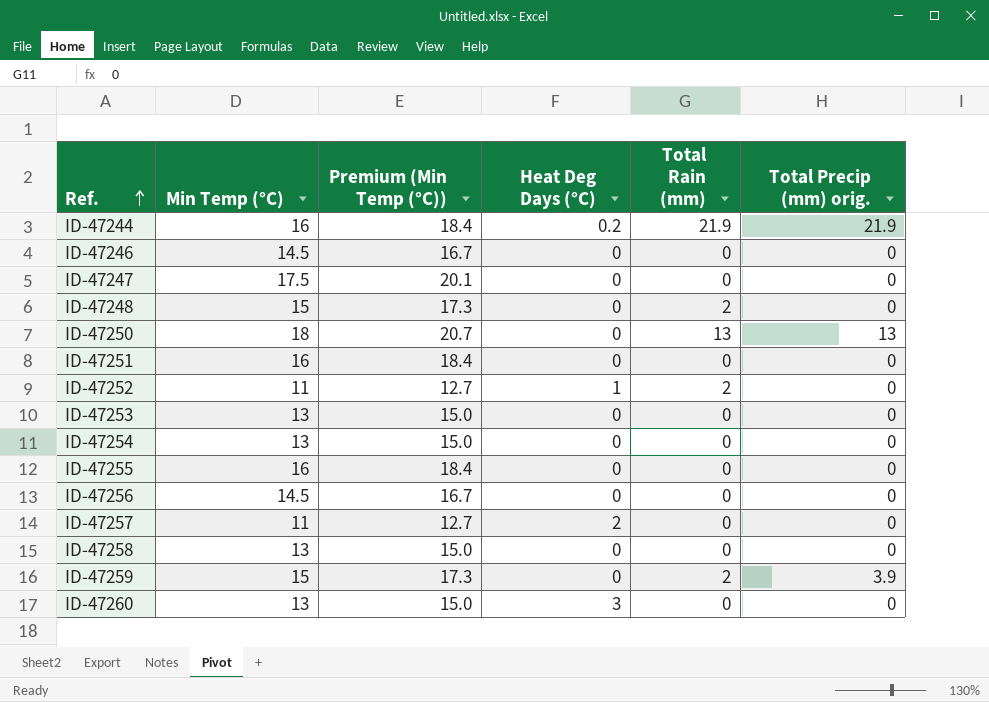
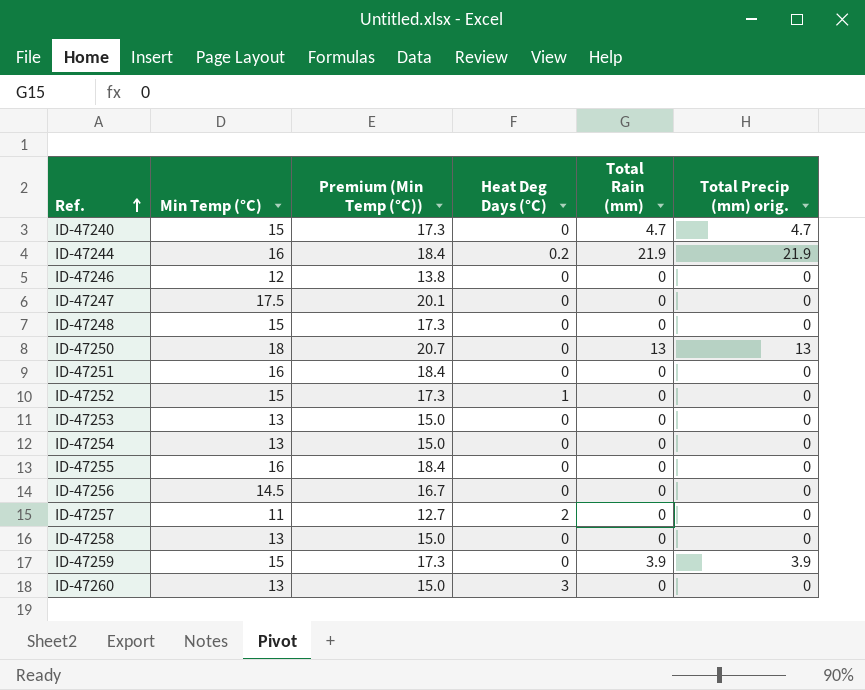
row ID-47240: none -> 15 | 17.3 | 0 | 4.7 | 4.7
ID-47246 | Min Temp (°C): 14.5 -> 12
ID-47246 | Premium (Min Temp (°C)): 16.7 -> 13.8
ID-47248 | Total Rain (mm): 2 -> 0
ID-47252 | Min Temp (°C): 11 -> 15
ID-47252 | Premium (Min Temp (°C)): 12.7 -> 17.3
ID-47252 | Total Rain (mm): 2 -> 0
ID-47259 | Total Rain (mm): 2 -> 3.9

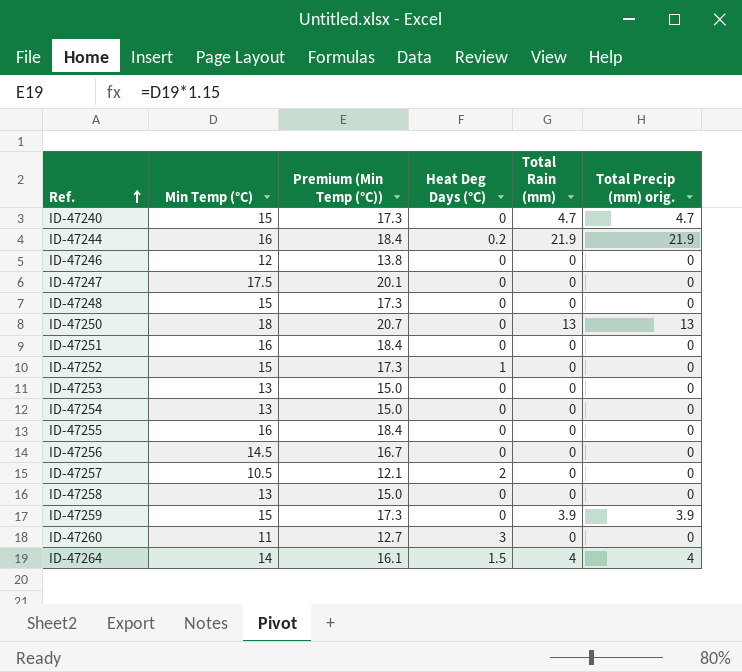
ID-47257 | Min Temp (°C): 11 -> 10.5
ID-47257 | Premium (Min Temp (°C)): 12.7 -> 12.1
ID-47260 | Min Temp (°C): 13 -> 11
ID-47260 | Premium (Min Temp (°C)): 15.0 -> 12.7
row ID-47264: none -> 14 | 16.1 | 1.5 | 4 | 4

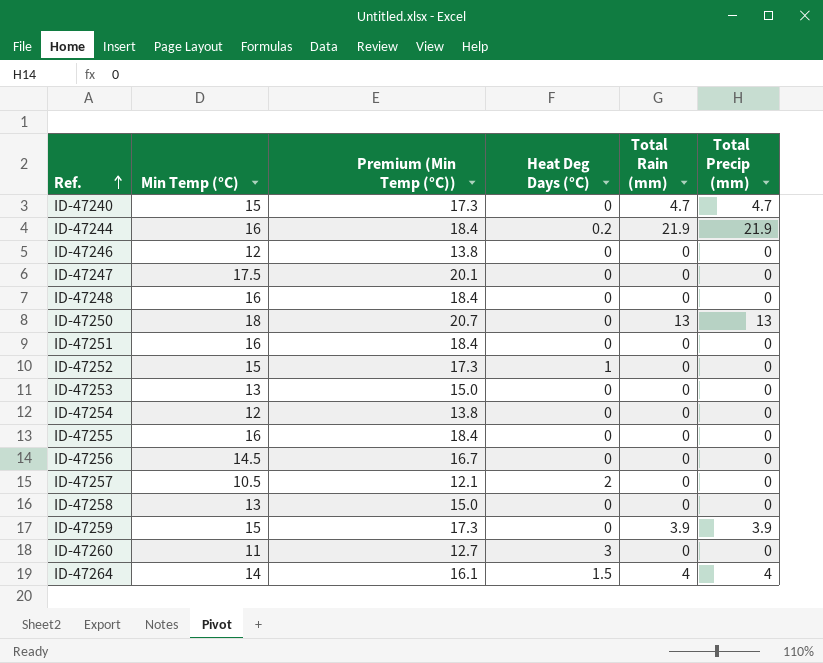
column name: Total Precip (mm) orig. -> Total Precip (mm)
ID-47248 | Min Temp (°C): 15 -> 16
ID-47248 | Premium (Min Temp (°C)): 17.3 -> 18.4
ID-47254 | Min Temp (°C): 13 -> 12
ID-47254 | Premium (Min Temp (°C)): 15.0 -> 13.8

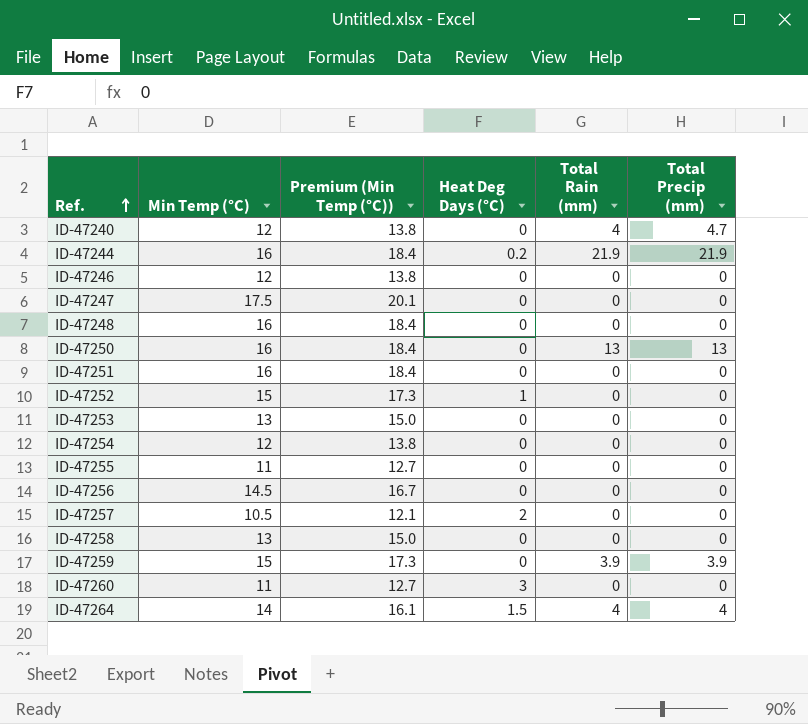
ID-47240 | Min Temp (°C): 15 -> 12
ID-47240 | Premium (Min Temp (°C)): 17.3 -> 13.8
ID-47240 | Total Rain (mm): 4.7 -> 4
ID-47250 | Min Temp (°C): 18 -> 16
ID-47250 | Premium (Min Temp (°C)): 20.7 -> 18.4
ID-47255 | Min Temp (°C): 16 -> 11
ID-47255 | Premium (Min Temp (°C)): 18.4 -> 12.7

